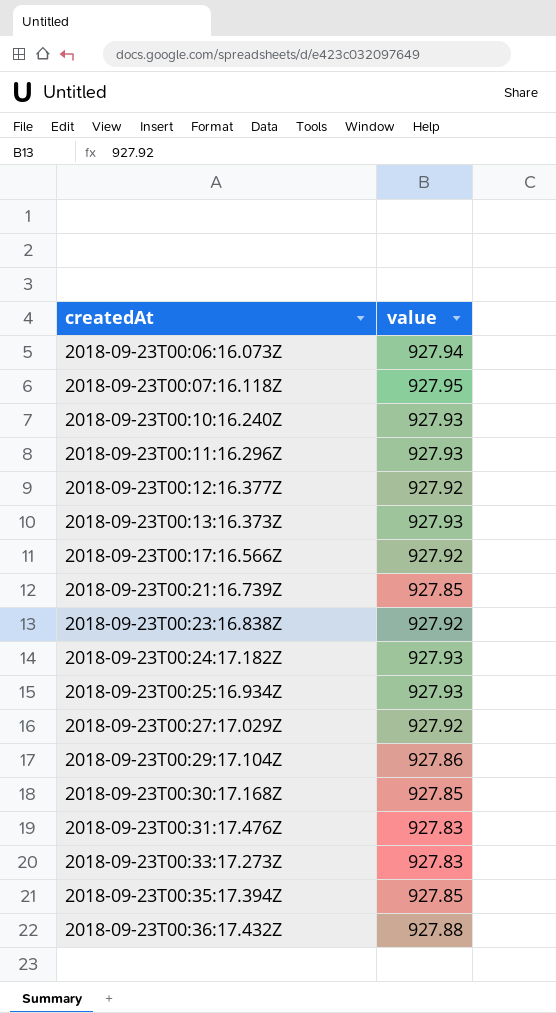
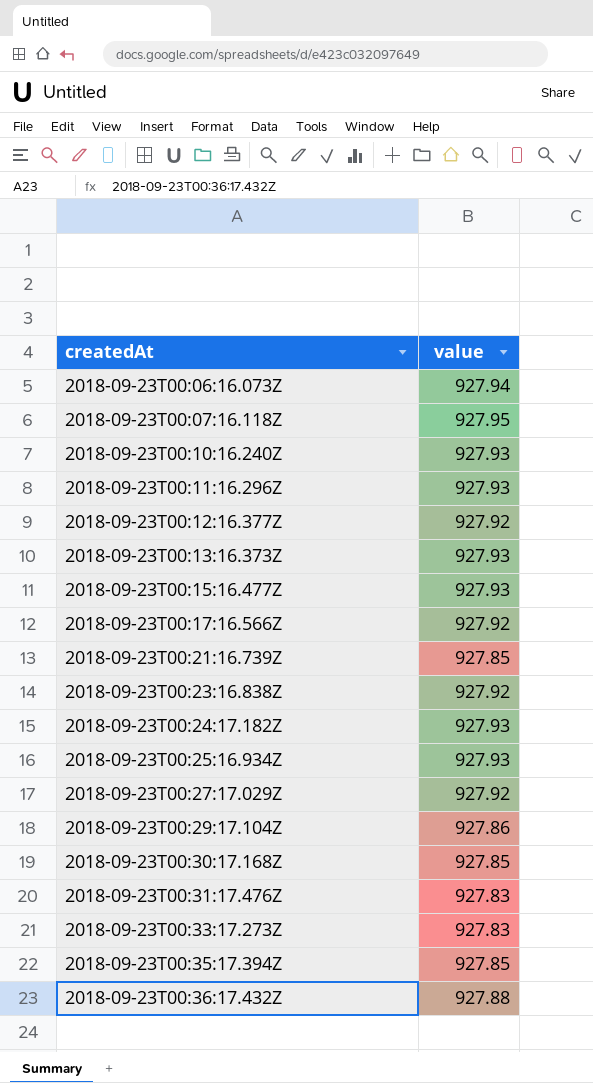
row 2018-09-23T00:15:16.477Z: none -> 927.93

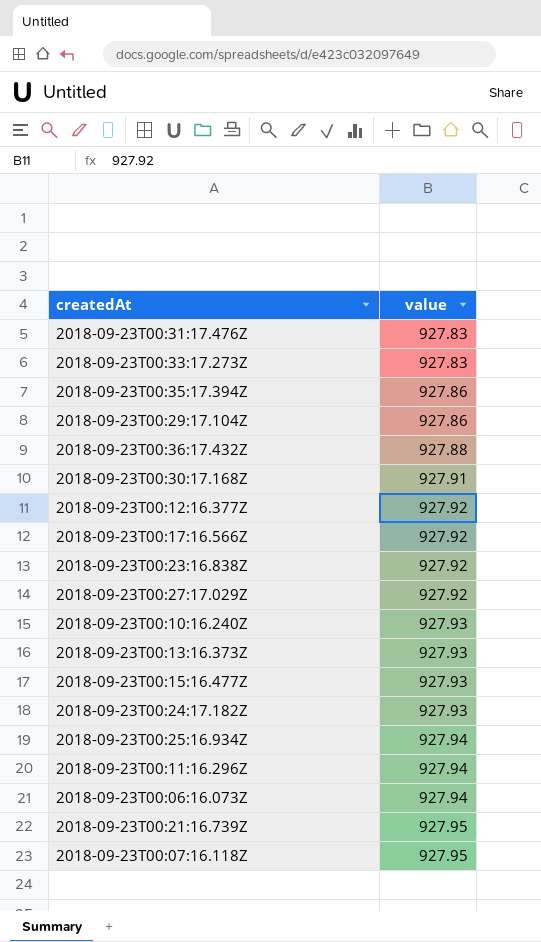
row order: createdAt ascending -> value ascending
2018-09-23T00:35:17.394Z | value: 927.85 -> 927.86
2018-09-23T00:30:17.168Z | value: 927.85 -> 927.91
2018-09-23T00:25:16.934Z | value: 927.93 -> 927.94
2018-09-23T00:11:16.296Z | value: 927.93 -> 927.94
2018-09-23T00:21:16.739Z | value: 927.85 -> 927.95

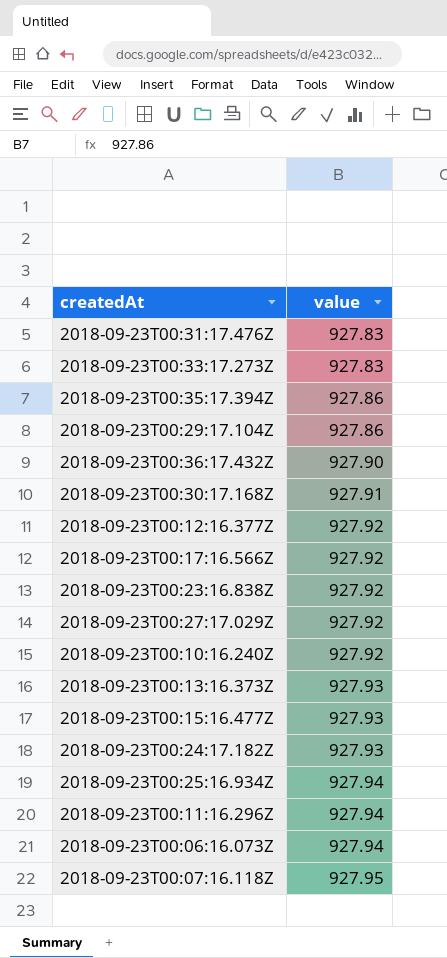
row 2018-09-23T00:21:16.739Z: 927.95 -> none
2018-09-23T00:36:17.432Z | value: 927.88 -> 927.90
2018-09-23T00:10:16.240Z | value: 927.93 -> 927.92

